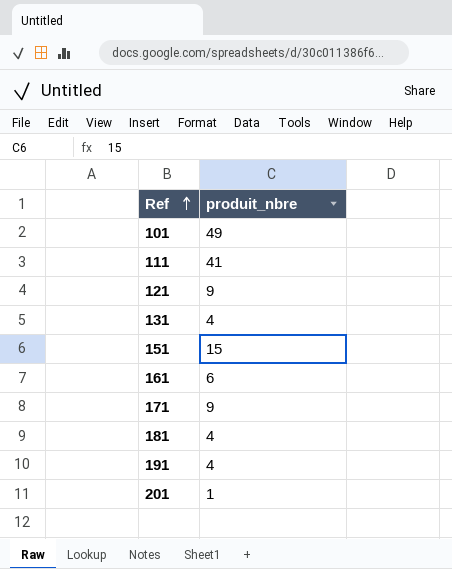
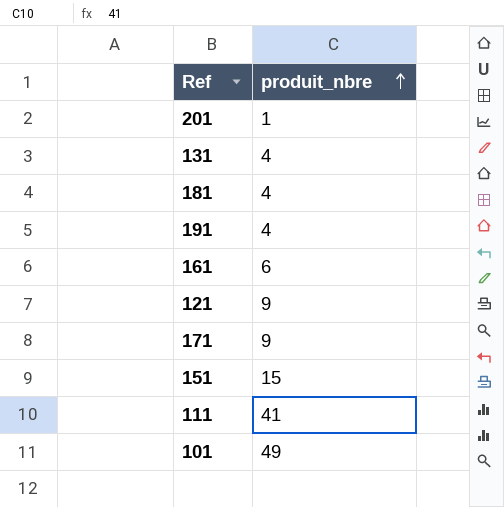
row order: Ref ascending -> produit_nbre ascending

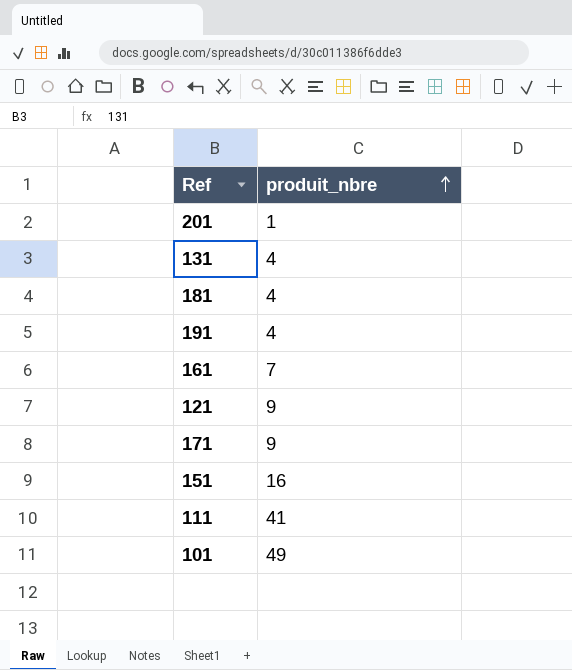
161 | produit_nbre: 6 -> 7
151 | produit_nbre: 15 -> 16

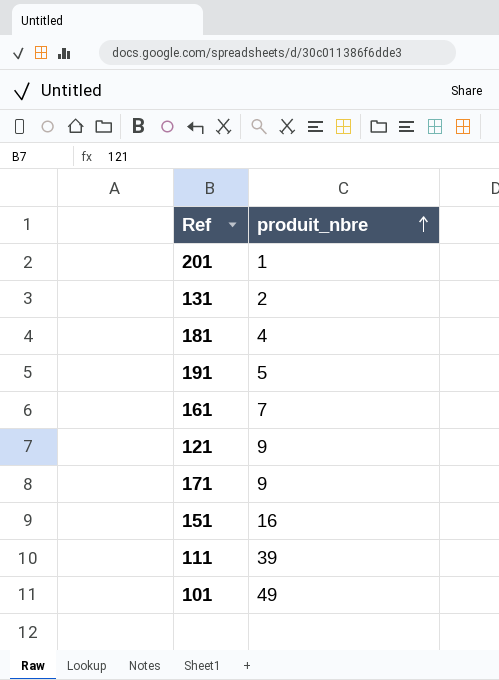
131 | produit_nbre: 4 -> 2
191 | produit_nbre: 4 -> 5
111 | produit_nbre: 41 -> 39

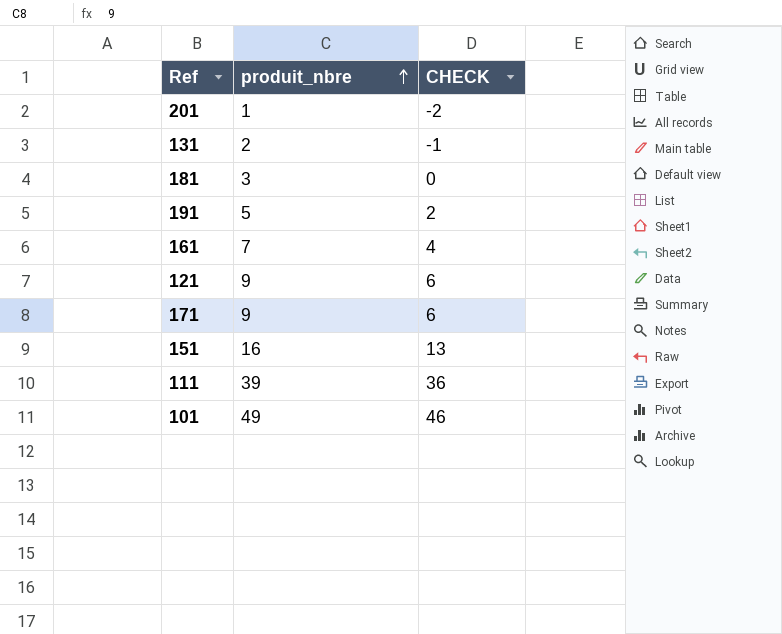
column CHECK | formula: none -> [produit_nbre] - 3
181 | produit_nbre: 4 -> 3

